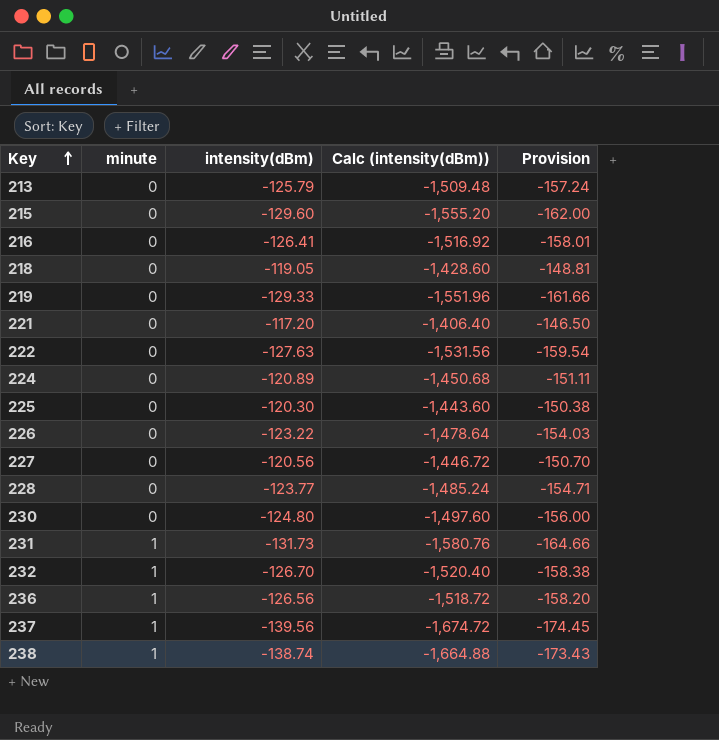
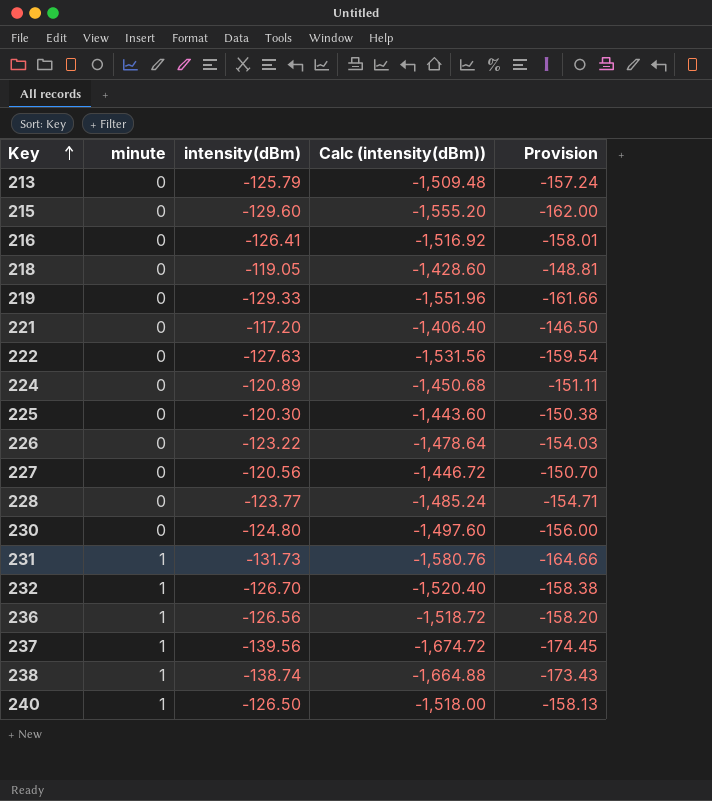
row 240: none -> 1 | -126.50 | -1,518.00 | -158.13

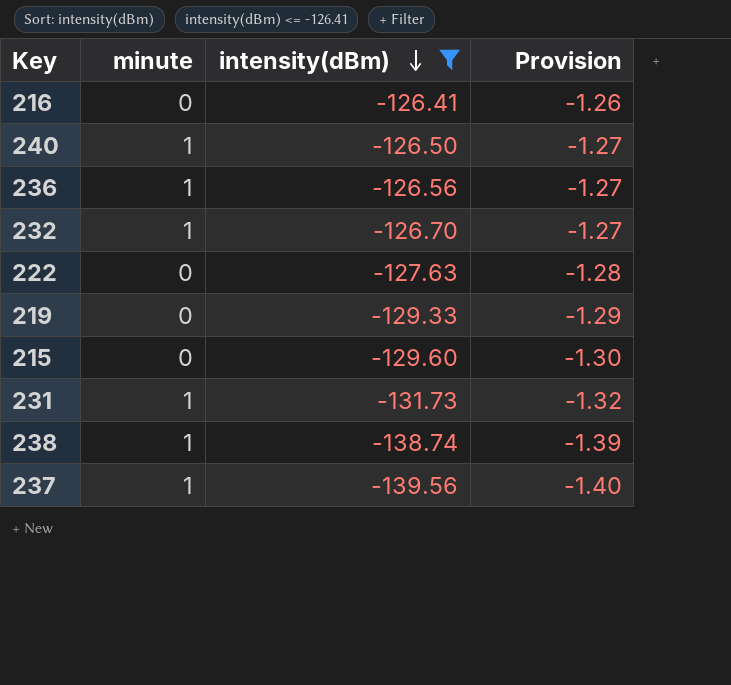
filter: none -> intensity(dBm) <= -126.41
row order: Key ascending -> intensity(dBm) descending
column Calc (intensity(dBm)) | formula: [intensity(dBm)] * 12 -> none
column Provision | formula: [intensity(dBm)] * 1.25 -> [intensity(dBm)] * 0.01

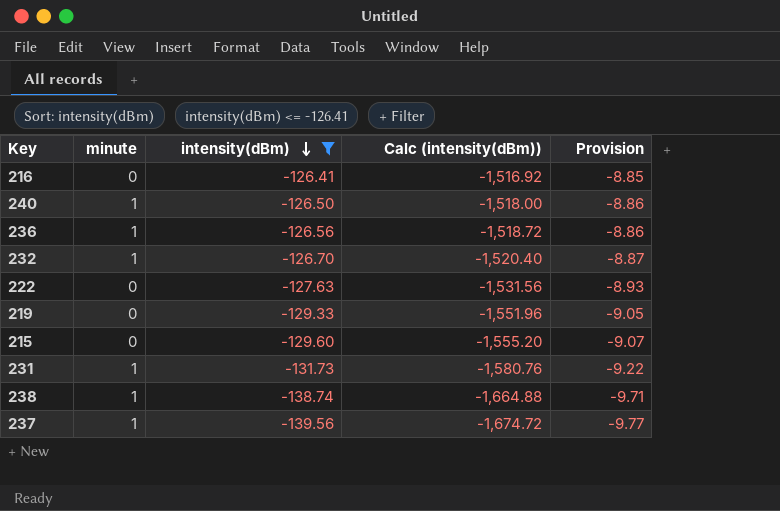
column Calc (intensity(dBm)) | formula: none -> [intensity(dBm)] * 12
column Provision | formula: [intensity(dBm)] * 0.01 -> [intensity(dBm)] * 0.07

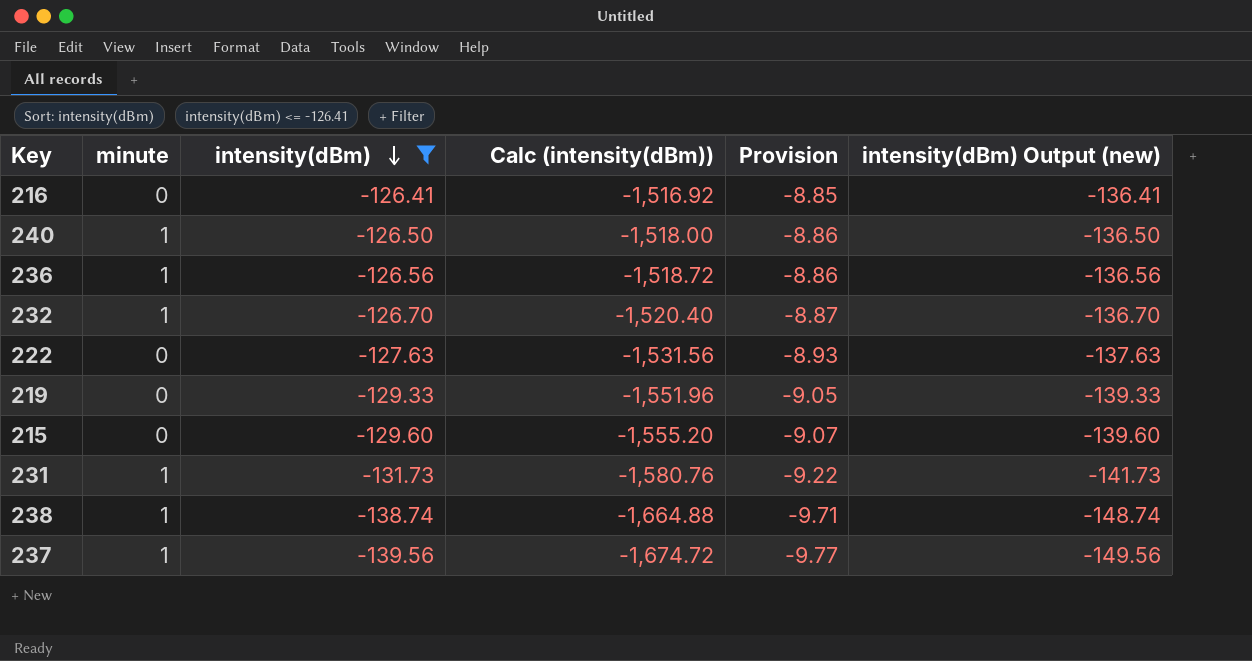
column intensity(dBm) Output (new) | formula: none -> [intensity(dBm)] - 10

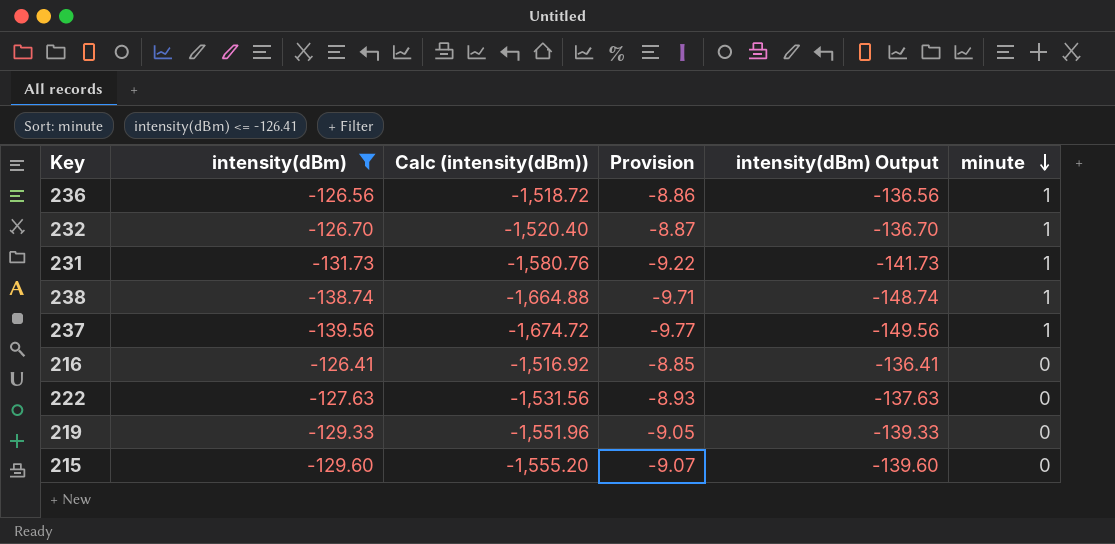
row order: intensity(dBm) descending -> minute descending
column name: intensity(dBm) Output (new) -> intensity(dBm) Output
column minute | position: 2 -> 6
row 240: 1 | -126.50 | -1,518.00 | -8.86 | -136.50 -> none

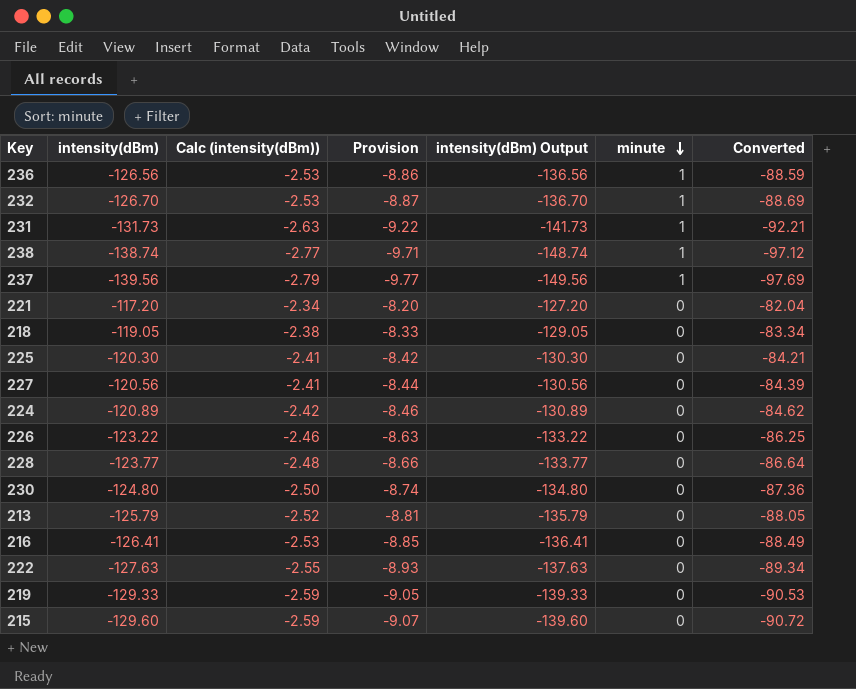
filter: intensity(dBm) <= -126.41 -> none
column Calc (intensity(dBm)) | formula: [intensity(dBm)] * 12 -> [intensity(dBm)] * 0.02
column Converted | formula: none -> [intensity(dBm)] * 0.7

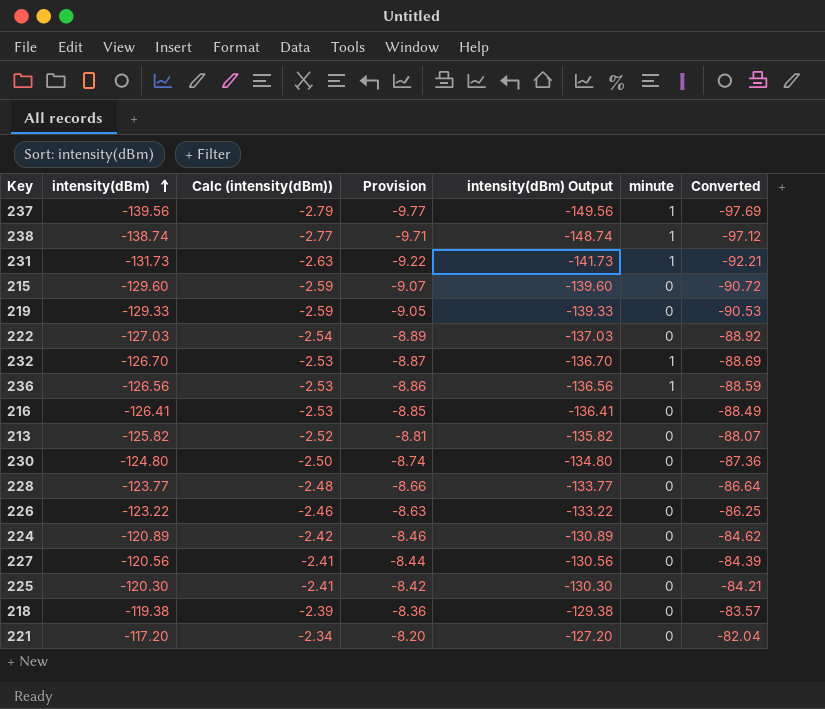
row order: minute descending -> intensity(dBm) ascending
222 | intensity(dBm): -127.63 -> -127.03
222 | Calc (intensity(dBm)): -2.55 -> -2.54
222 | Provision: -8.93 -> -8.89
222 | intensity(dBm) Output: -137.63 -> -137.03
222 | Converted: -89.34 -> -88.92
213 | intensity(dBm): -125.79 -> -125.82
213 | intensity(dBm) Output: -135.79 -> -135.82
213 | Converted: -88.05 -> -88.07
218 | intensity(dBm): -119.05 -> -119.38
218 | Calc (intensity(dBm)): -2.38 -> -2.39
218 | Provision: -8.33 -> -8.36
218 | intensity(dBm) Output: -129.05 -> -129.38
218 | Converted: -83.34 -> -83.57

